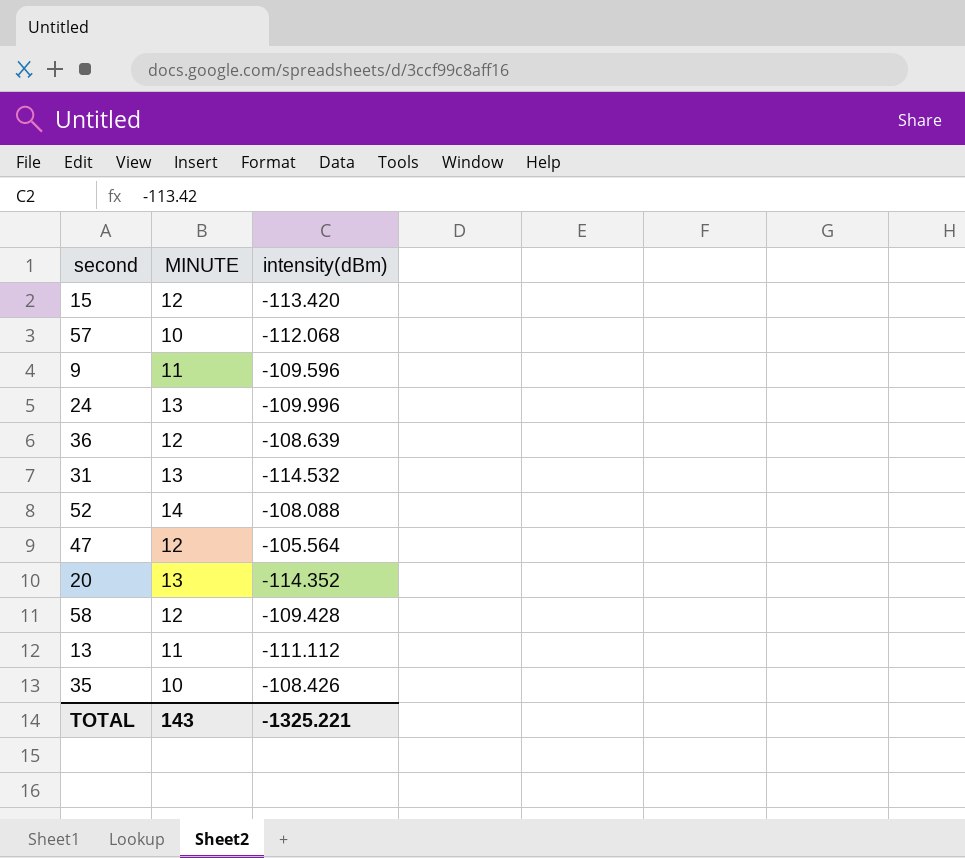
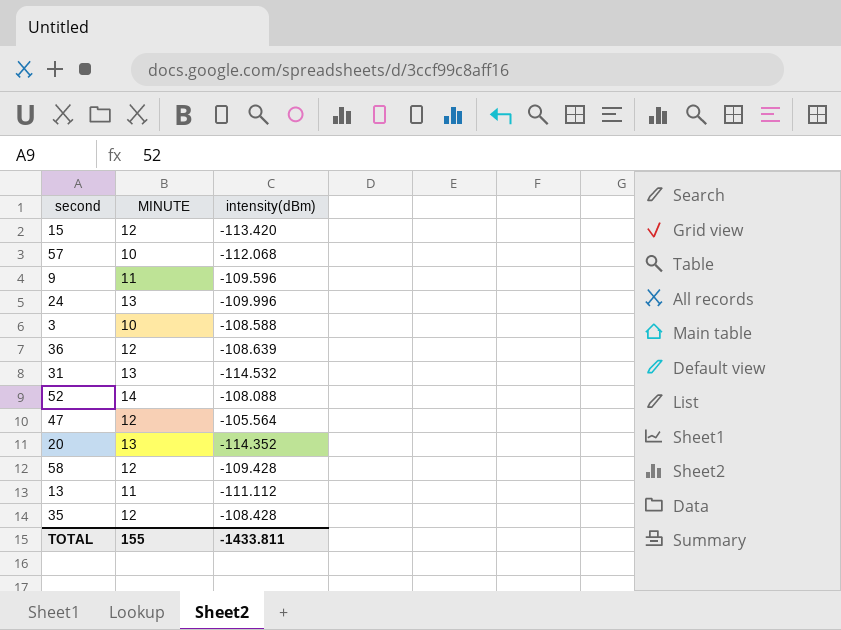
row 3: none -> 10 | -108.588
35 | MINUTE: 10 -> 12
35 | intensity(dBm): -108.426 -> -108.428
TOTAL | MINUTE: 143 -> 155
TOTAL | intensity(dBm): -1325.221 -> -1433.811

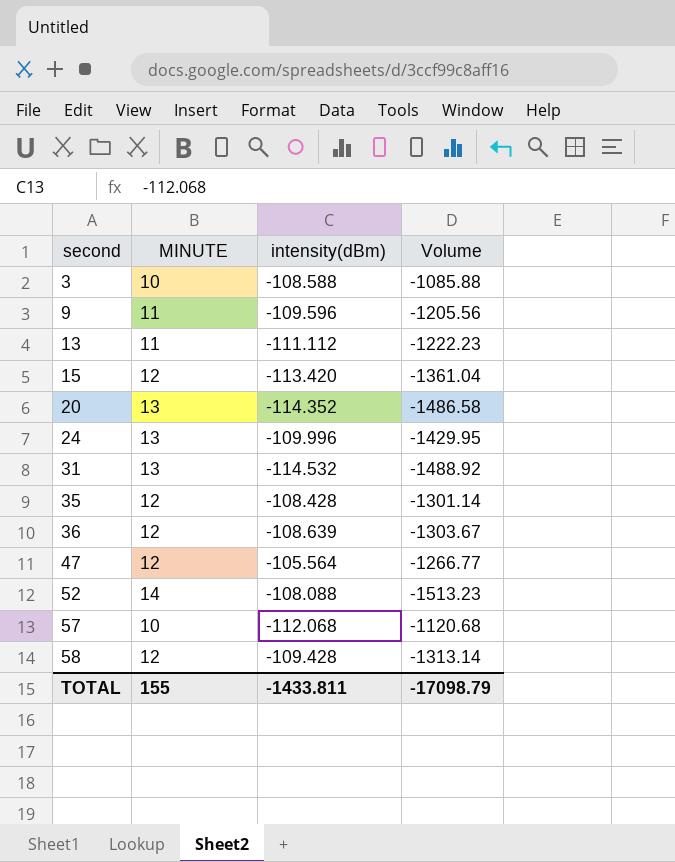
row order: none -> second ascending
column Volume | formula: none -> [MINUTE] * [intensity(dBm)]

